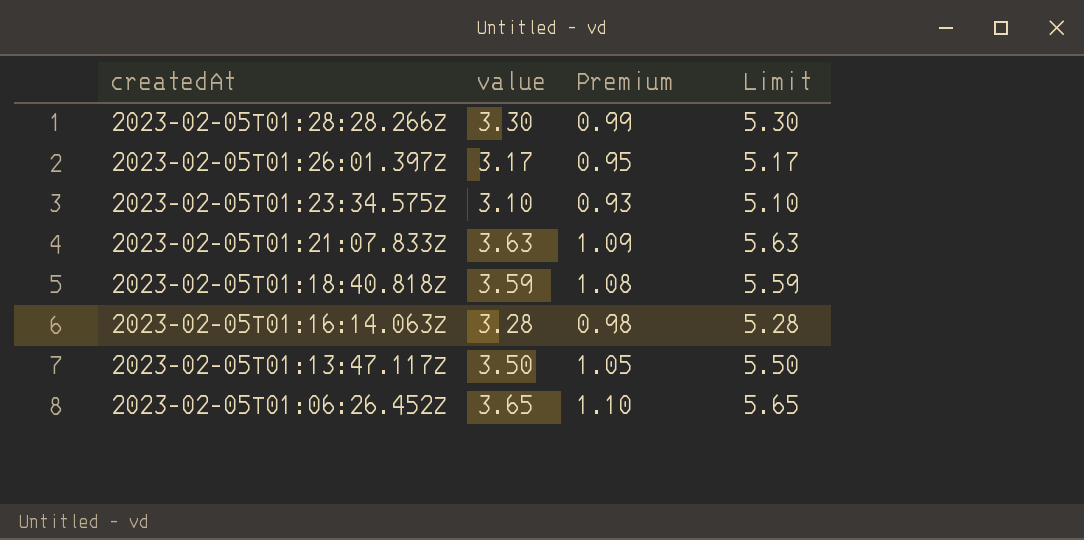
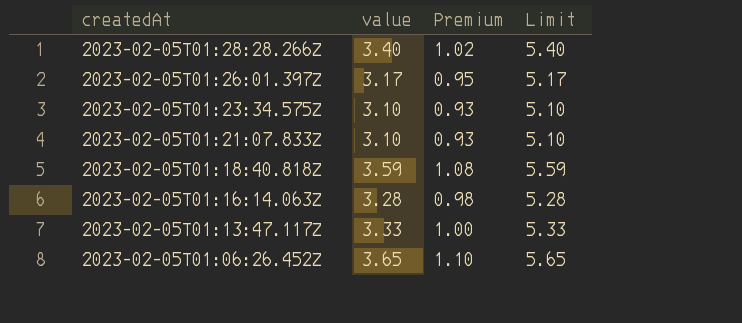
2023-02-05T01:28:28.266Z | value: 3.30 -> 3.40
2023-02-05T01:28:28.266Z | Premium: 0.99 -> 1.02
2023-02-05T01:28:28.266Z | Limit: 5.30 -> 5.40
2023-02-05T01:21:07.833Z | value: 3.63 -> 3.10
2023-02-05T01:21:07.833Z | Premium: 1.09 -> 0.93
2023-02-05T01:21:07.833Z | Limit: 5.63 -> 5.10
2023-02-05T01:13:47.117Z | value: 3.50 -> 3.33
2023-02-05T01:13:47.117Z | Premium: 1.05 -> 1.00
2023-02-05T01:13:47.117Z | Limit: 5.50 -> 5.33

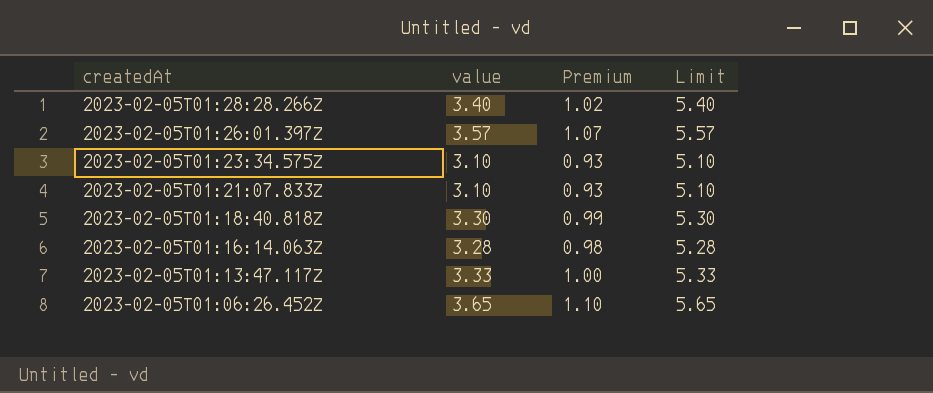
2023-02-05T01:26:01.397Z | value: 3.17 -> 3.57
2023-02-05T01:26:01.397Z | Premium: 0.95 -> 1.07
2023-02-05T01:26:01.397Z | Limit: 5.17 -> 5.57
2023-02-05T01:18:40.818Z | value: 3.59 -> 3.30
2023-02-05T01:18:40.818Z | Premium: 1.08 -> 0.99
2023-02-05T01:18:40.818Z | Limit: 5.59 -> 5.30

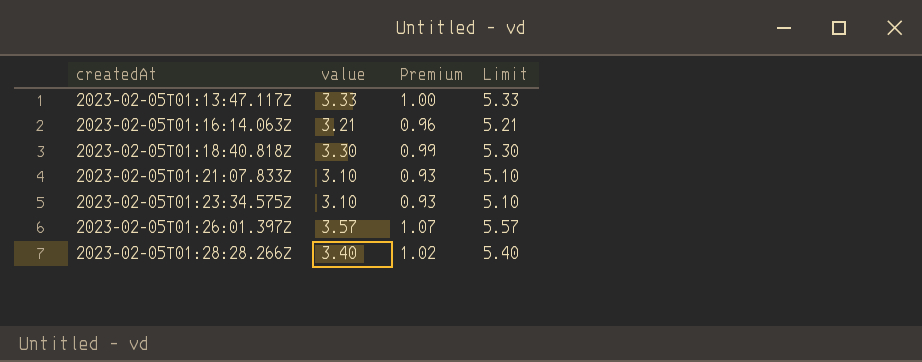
row order: createdAt descending -> createdAt ascending
row 2023-02-05T01:06:26.452Z: 3.65 | 1.10 | 5.65 -> none
2023-02-05T01:16:14.063Z | value: 3.28 -> 3.21
2023-02-05T01:16:14.063Z | Premium: 0.98 -> 0.96
2023-02-05T01:16:14.063Z | Limit: 5.28 -> 5.21

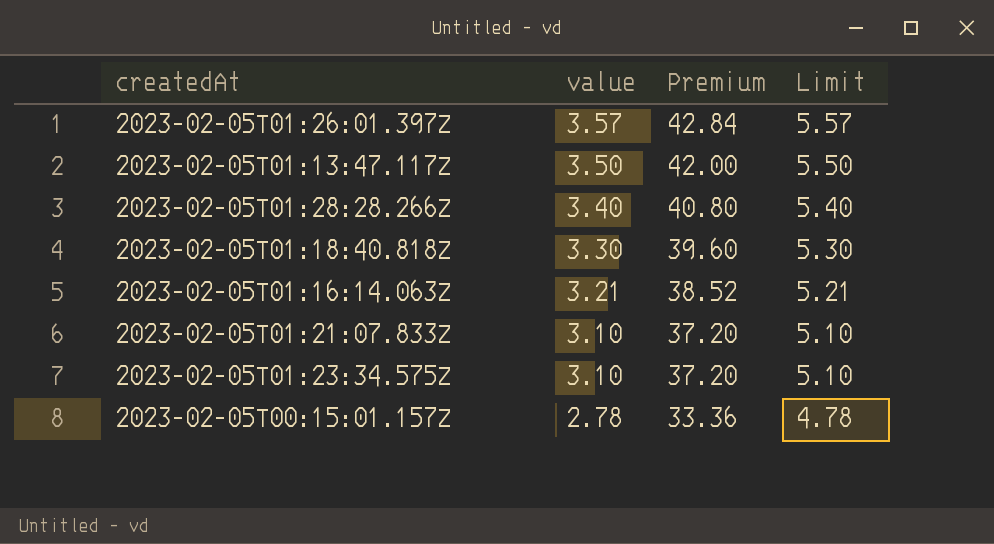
row order: createdAt ascending -> value descending
column Premium | formula: [value] * 0.3 -> [value] * 12
2023-02-05T01:13:47.117Z | value: 3.33 -> 3.50
2023-02-05T01:13:47.117Z | Limit: 5.33 -> 5.50
row 2023-02-05T00:15:01.157Z: none -> 2.78 | 33.36 | 4.78

